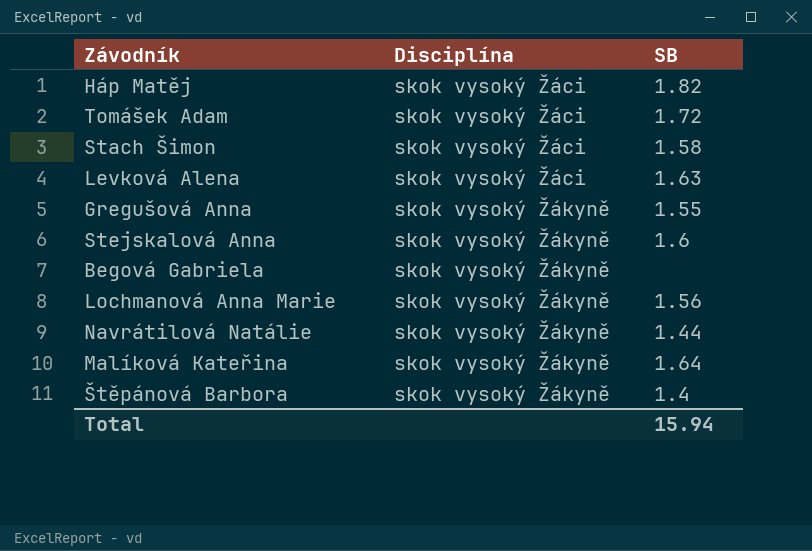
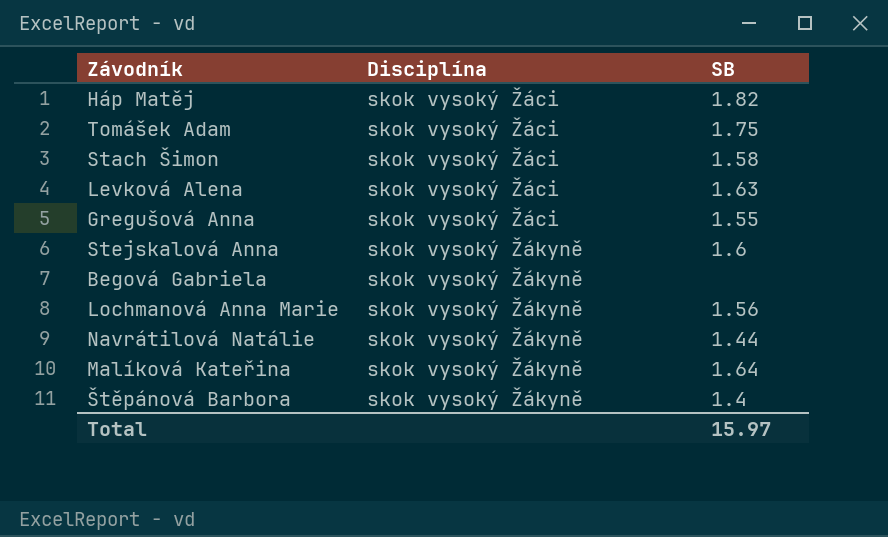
Tomášek Adam | SB: 1.72 -> 1.75
Gregušová Anna | Disciplína: skok vysoký Žákyně -> skok vysoký Žáci
Total | SB: 15.94 -> 15.97

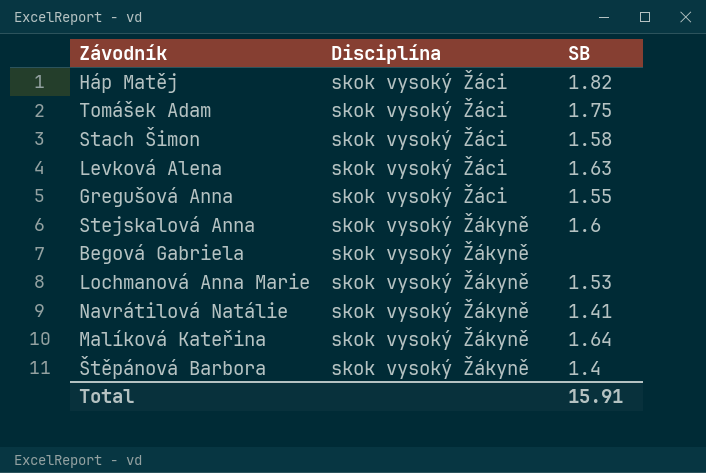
Lochmanová Anna Marie | SB: 1.56 -> 1.53
Navrátilová Natálie | SB: 1.44 -> 1.41
Total | SB: 15.97 -> 15.91

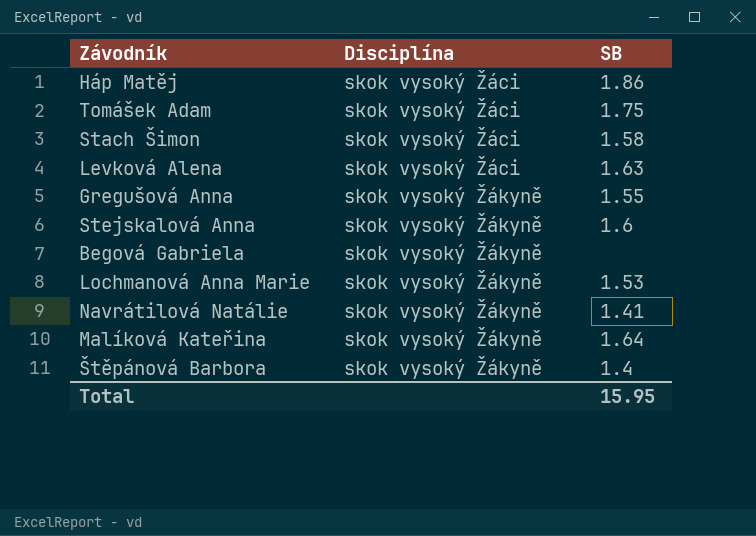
Háp Matěj | SB: 1.82 -> 1.86
Gregušová Anna | Disciplína: skok vysoký Žáci -> skok vysoký Žákyně
Total | SB: 15.91 -> 15.95

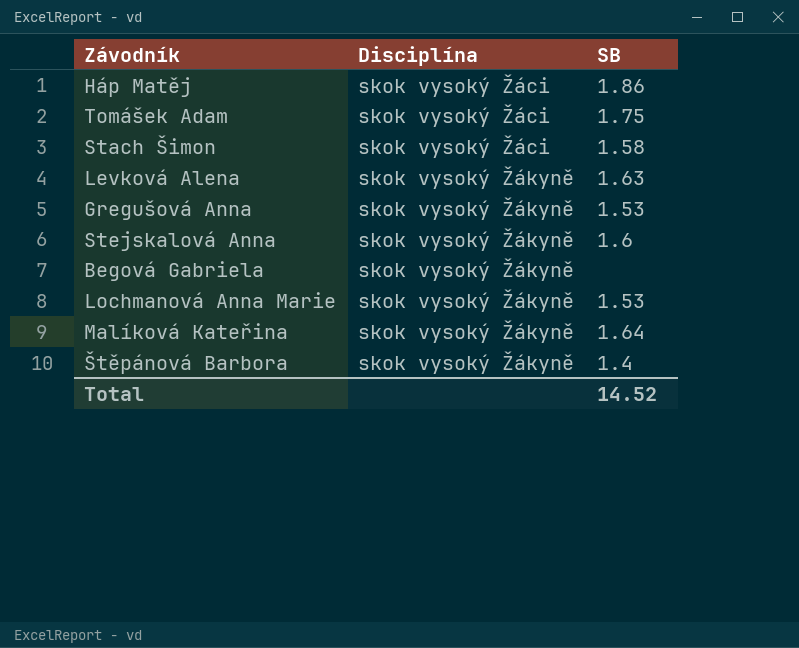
row Navrátilová Natálie: skok vysoký Žákyně | 1.41 -> none
Levková Alena | Disciplína: skok vysoký Žáci -> skok vysoký Žákyně
Gregušová Anna | SB: 1.55 -> 1.53
Total | SB: 15.95 -> 14.52

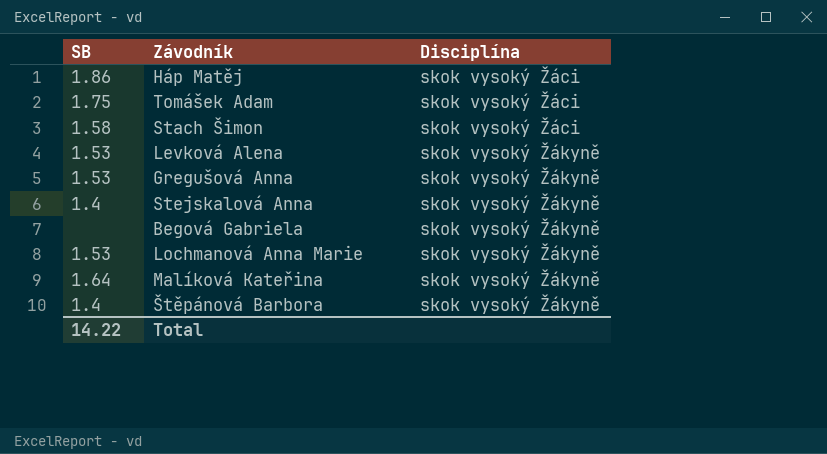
column SB | position: 3 -> 1
Levková Alena | SB: 1.63 -> 1.53
Stejskalová Anna | SB: 1.6 -> 1.4
Total | SB: 14.52 -> 14.22

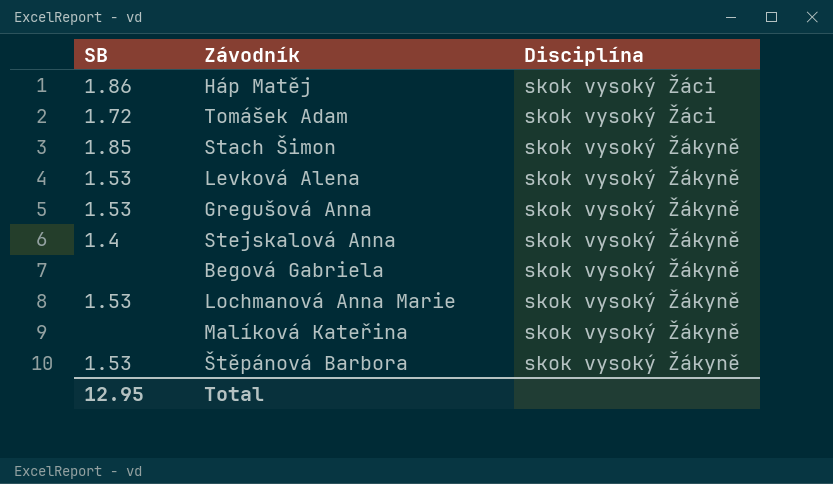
Tomášek Adam | SB: 1.75 -> 1.72
Stach Šimon | SB: 1.58 -> 1.85
Stach Šimon | Disciplína: skok vysoký Žáci -> skok vysoký Žákyně
Malíková Kateřina | SB: 1.64 -> none
Štěpánová Barbora | SB: 1.4 -> 1.53
Total | SB: 14.22 -> 12.95

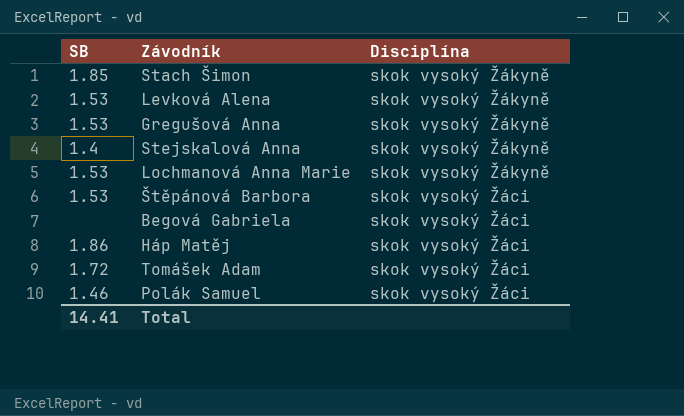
row order: Disciplína ascending -> Disciplína descending
row Malíková Kateřina: none | skok vysoký Žákyně -> none
Štěpánová Barbora | Disciplína: skok vysoký Žákyně -> skok vysoký Žáci
Begová Gabriela | Disciplína: skok vysoký Žákyně -> skok vysoký Žáci
row Polák Samuel: none -> 1.46 | skok vysoký Žáci
Total | SB: 12.95 -> 14.41

